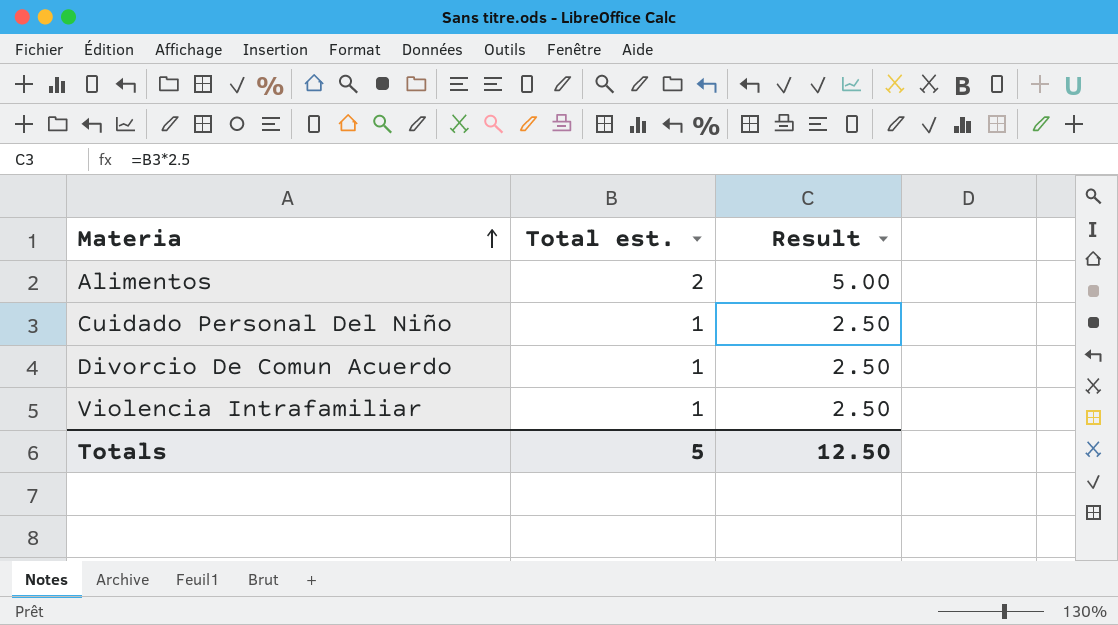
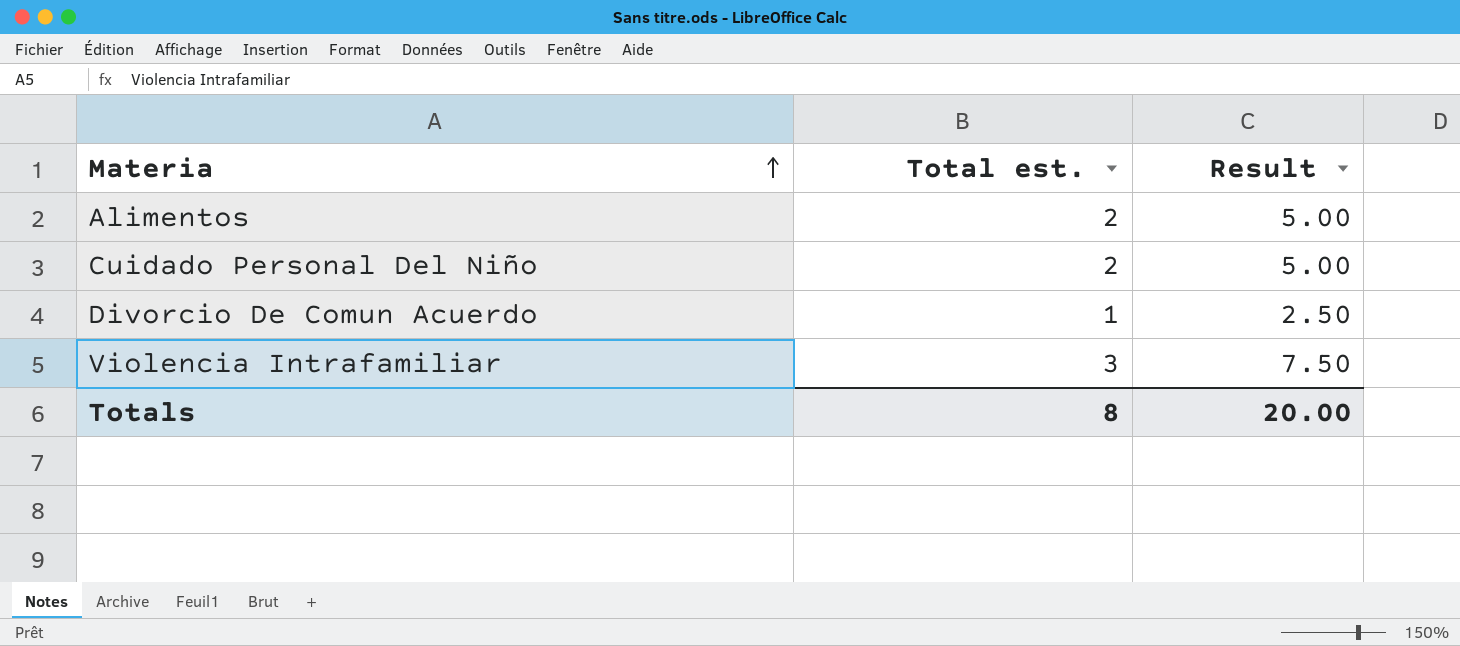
Cuidado Personal Del Niño | Total est.: 1 -> 2
Cuidado Personal Del Niño | Result: 2.50 -> 5.00
Violencia Intrafamiliar | Total est.: 1 -> 3
Violencia Intrafamiliar | Result: 2.50 -> 7.50
Totals | Total est.: 5 -> 8
Totals | Result: 12.50 -> 20.00

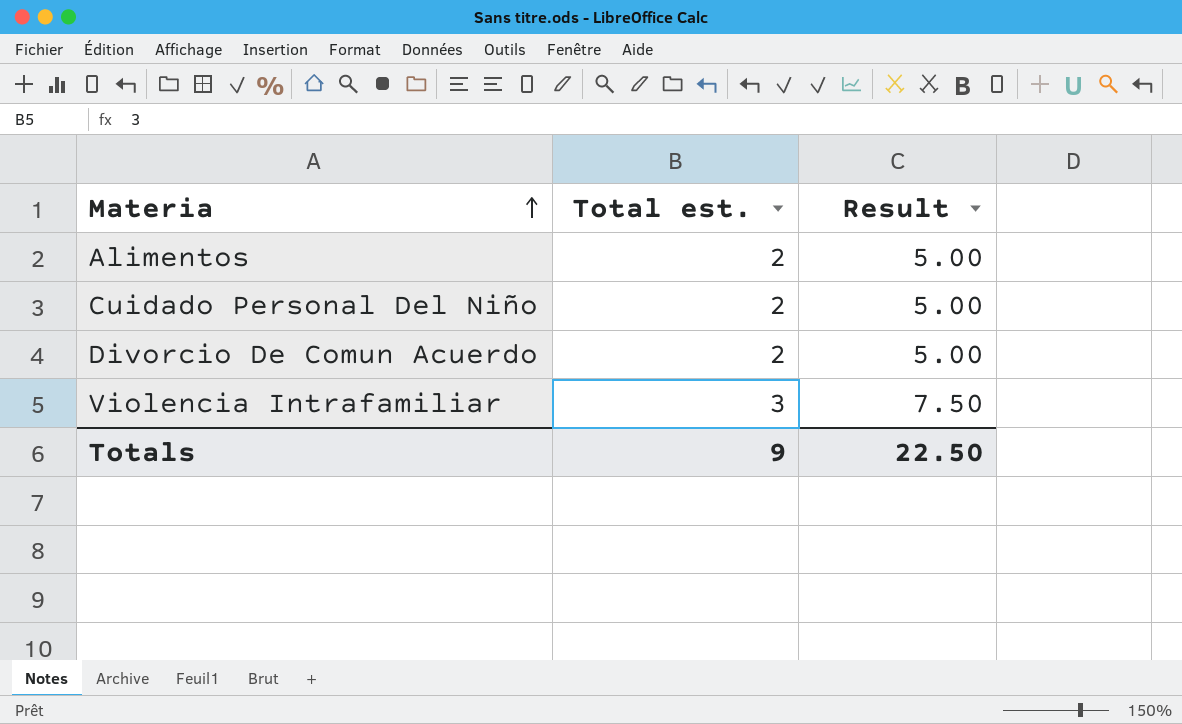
Divorcio De Comun Acuerdo | Total est.: 1 -> 2
Divorcio De Comun Acuerdo | Result: 2.50 -> 5.00
Totals | Total est.: 8 -> 9
Totals | Result: 20.00 -> 22.50

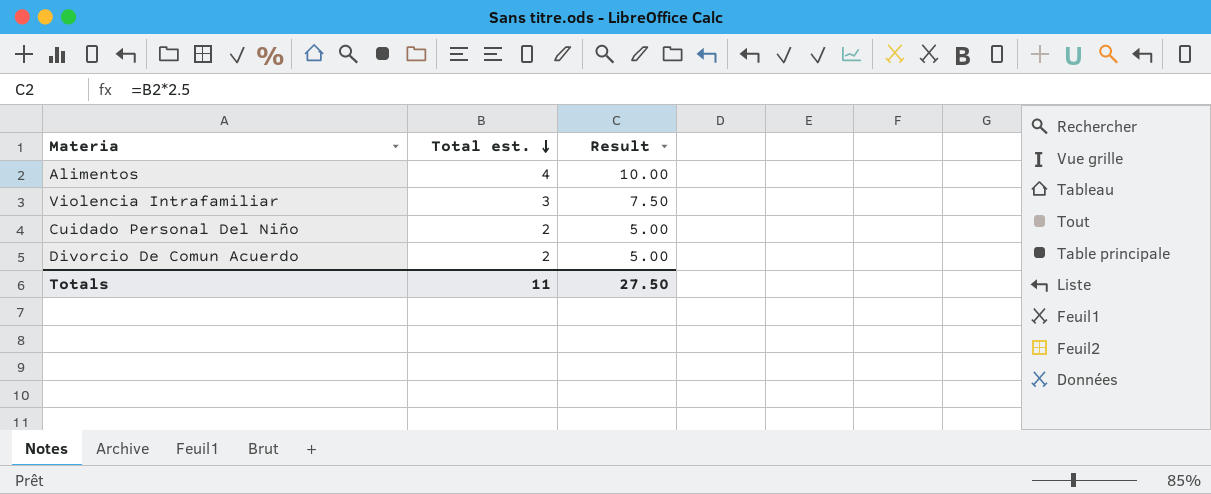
row order: Materia ascending -> Total est. descending
Alimentos | Total est.: 2 -> 4
Alimentos | Result: 5.00 -> 10.00
Totals | Total est.: 9 -> 11
Totals | Result: 22.50 -> 27.50

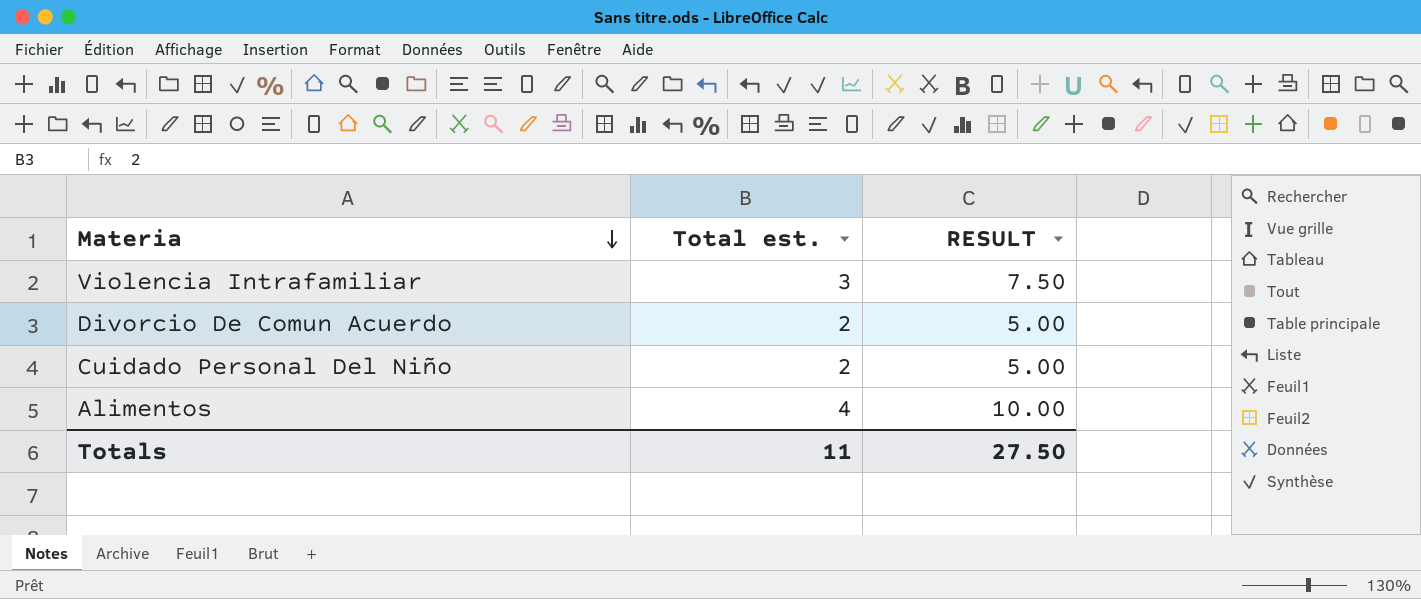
row order: Total est. descending -> Materia descending
column name: Result -> RESULT

